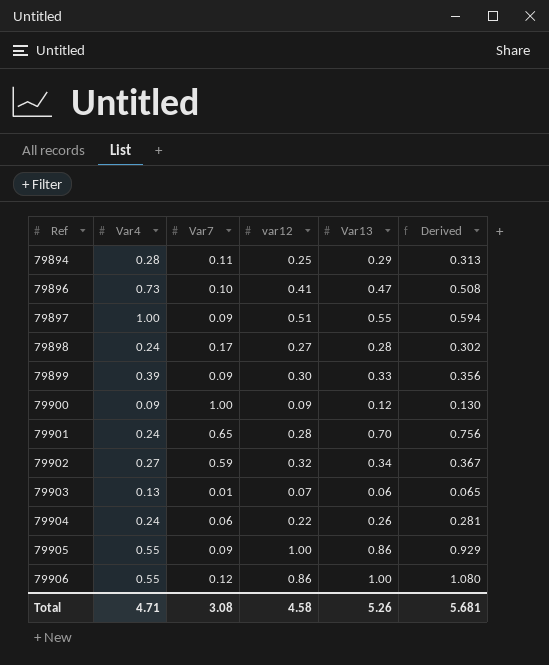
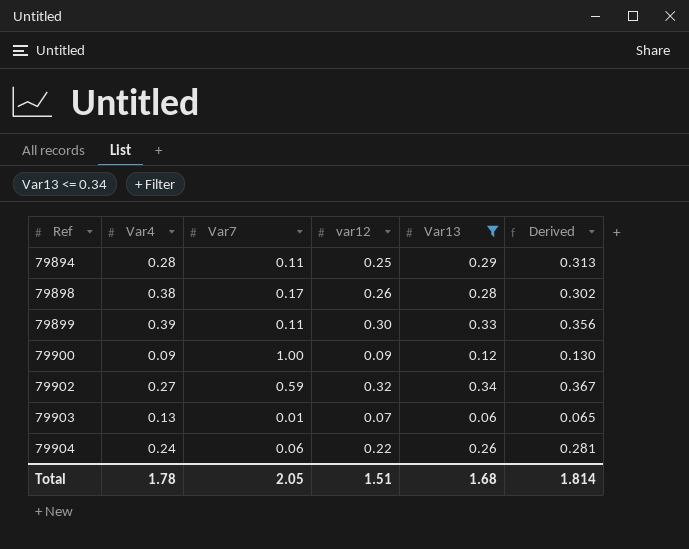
filter: none -> Var13 <= 0.34
79898 | Var4: 0.24 -> 0.38
79898 | var12: 0.27 -> 0.26
79899 | Var7: 0.09 -> 0.11
Total | Var4: 4.71 -> 1.78
Total | Var7: 3.08 -> 2.05
Total | var12: 4.58 -> 1.51
Total | Var13: 5.26 -> 1.68
Total | Derived: 5.681 -> 1.814

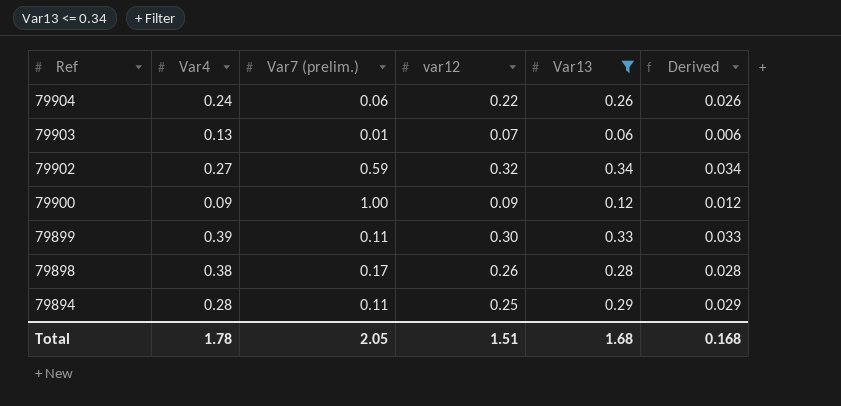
row order: Ref ascending -> Ref descending
column name: Var7 -> Var7 (prelim.)
column Derived | formula: [Var13] * 1.08 -> [Var13] * 0.1
Total | Derived: 1.814 -> 0.168

